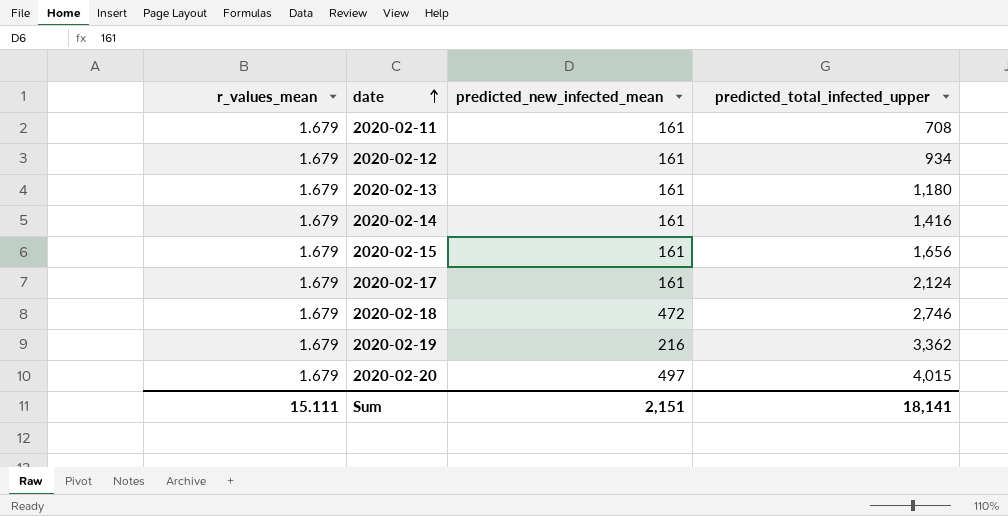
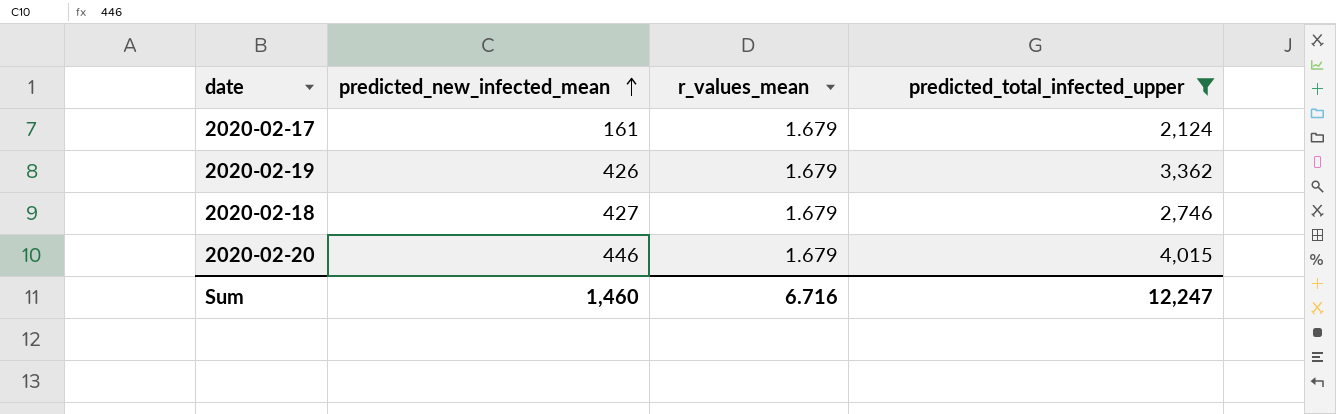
filter: none -> predicted_total_infected_upper >= 2,124
row order: date ascending -> predicted_new_infected_mean ascending
column r_values_mean | position: 1 -> 3
2020-02-19 | predicted_new_infected_mean: 216 -> 426
2020-02-18 | predicted_new_infected_mean: 472 -> 427
2020-02-20 | predicted_new_infected_mean: 497 -> 446
Sum | predicted_new_infected_mean: 2,151 -> 1,460
Sum | r_values_mean: 15.111 -> 6.716
Sum | predicted_total_infected_upper: 18,141 -> 12,247

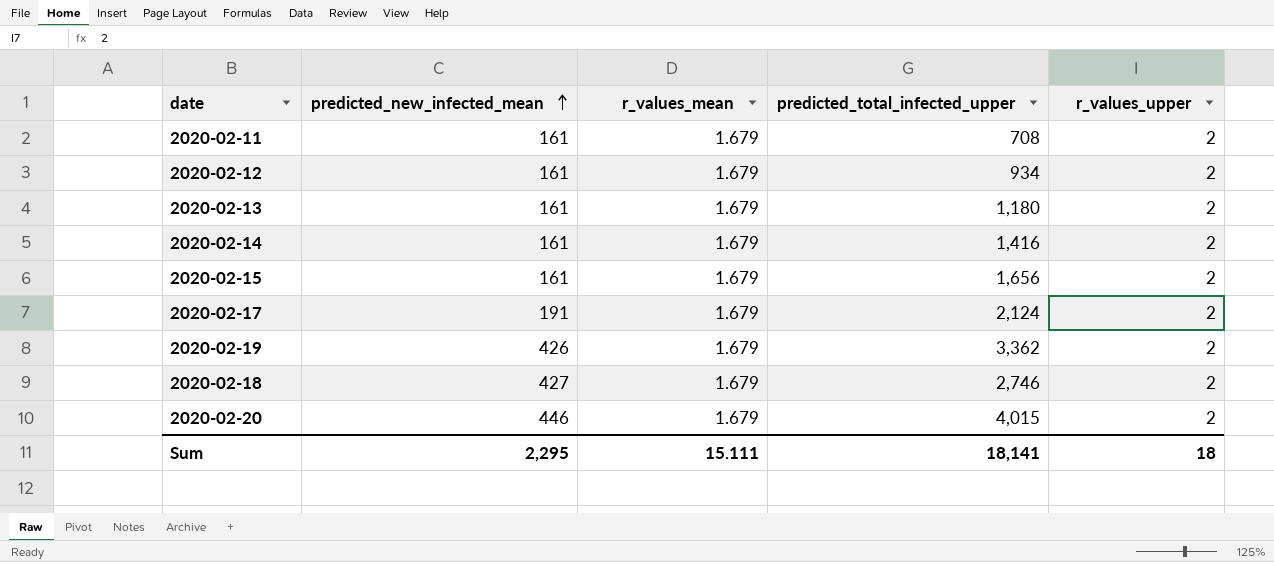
filter: predicted_total_infected_upper >= 2,124 -> none
column r_values_upper | position: none -> 5
2020-02-17 | predicted_new_infected_mean: 161 -> 191
Sum | predicted_new_infected_mean: 1,460 -> 2,295
Sum | r_values_mean: 6.716 -> 15.111
Sum | predicted_total_infected_upper: 12,247 -> 18,141

